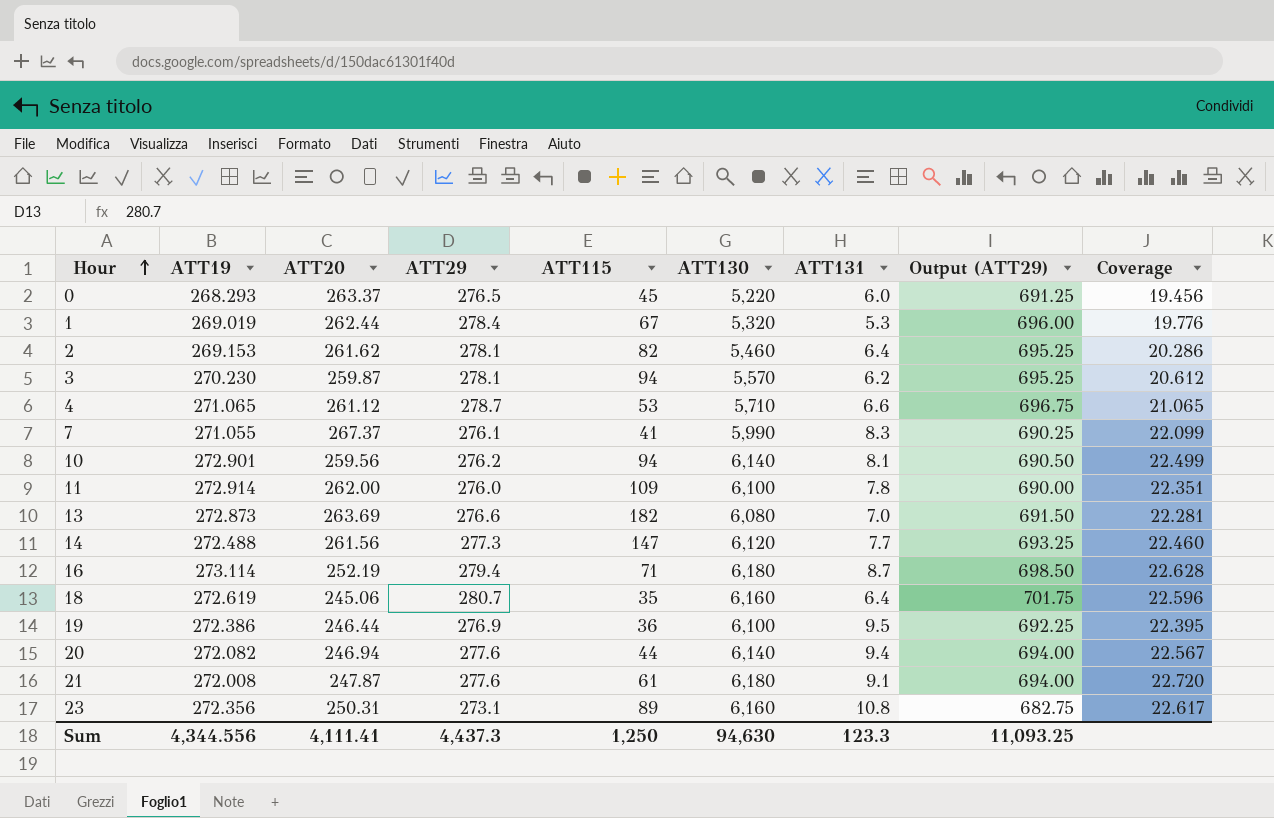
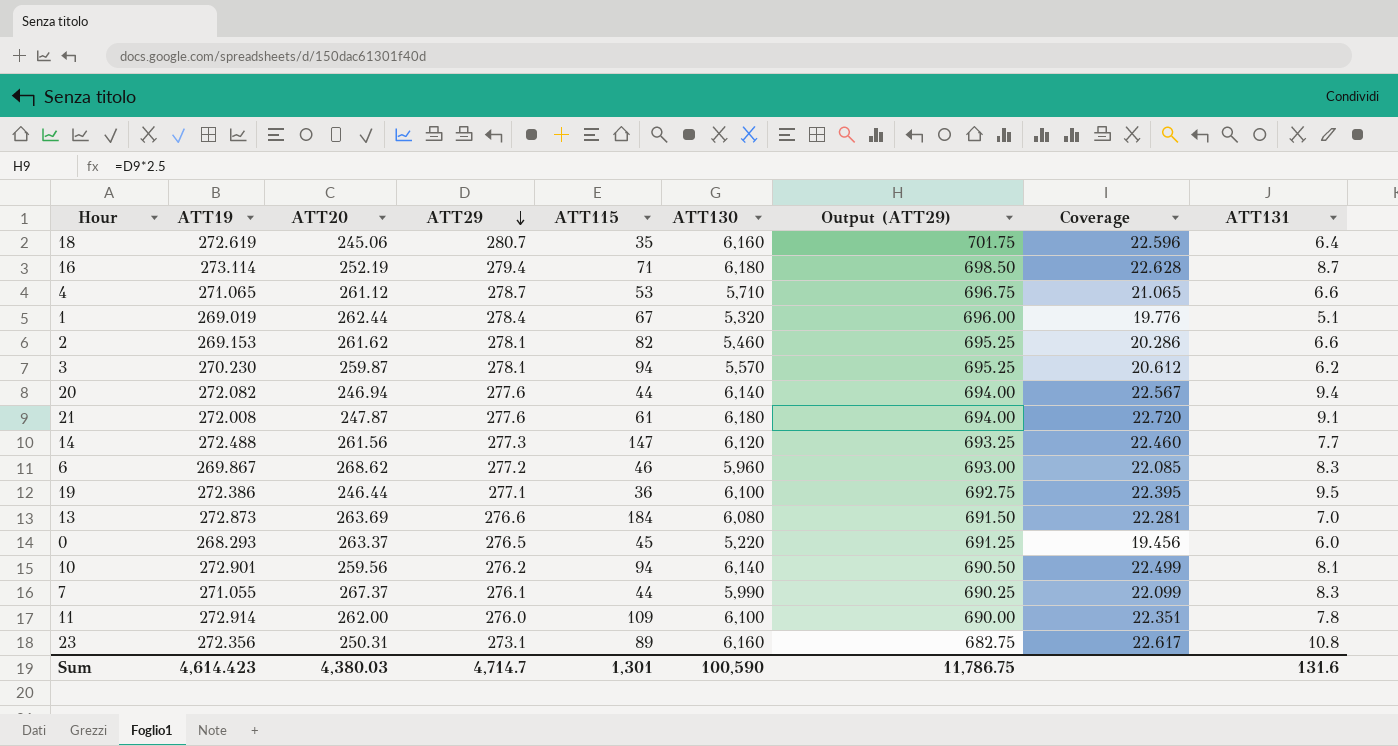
row order: Hour ascending -> ATT29 descending
column ATT131 | position: 7 -> 9
1 | ATT131: 5.3 -> 5.1
2 | ATT131: 6.4 -> 6.6
row 6: none -> 269.867 | 268.62 | 277.2 | 46 | 5,960 | 693.00 | 22.085 | 8.3
19 | ATT29: 276.9 -> 277.1
19 | Output (ATT29): 692.25 -> 692.75
13 | ATT115: 182 -> 184
7 | ATT115: 41 -> 44
Sum | ATT19: 4,344.556 -> 4,614.423
Sum | ATT20: 4,111.41 -> 4,380.03
Sum | ATT29: 4,437.3 -> 4,714.7
Sum | ATT115: 1,250 -> 1,301
Sum | ATT130: 94,630 -> 100,590
Sum | Output (ATT29): 11,093.25 -> 11,786.75
Sum | ATT131: 123.3 -> 131.6

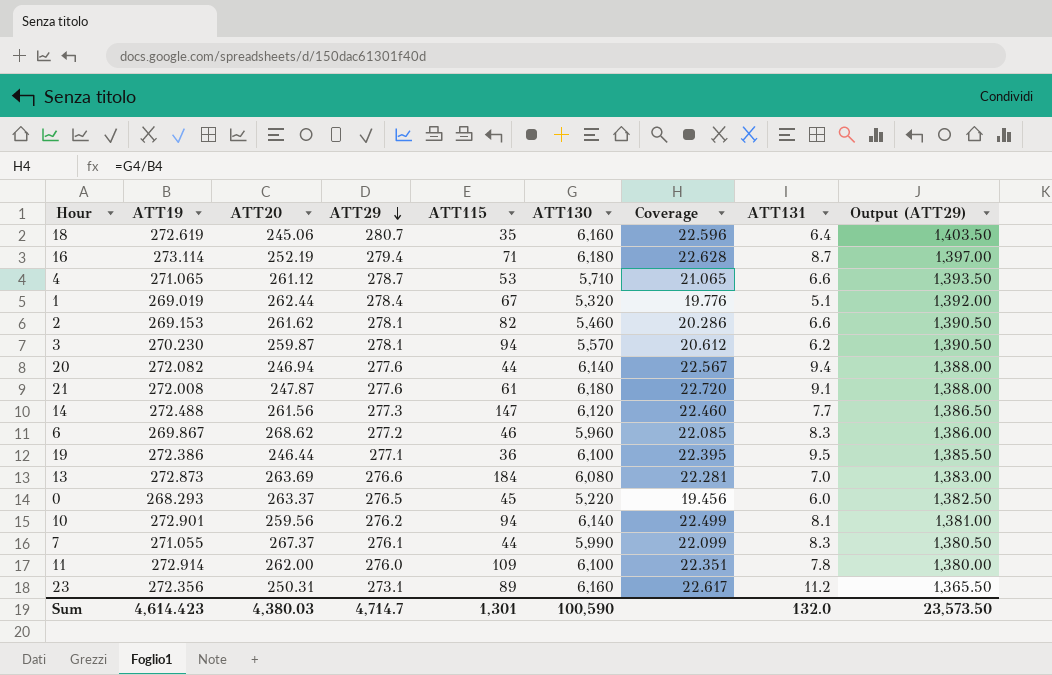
column Output (ATT29) | formula: [ATT29] * 2.5 -> [ATT29] * 5
column Output (ATT29) | position: 7 -> 9
23 | ATT131: 10.8 -> 11.2
Sum | ATT131: 131.6 -> 132.0
Sum | Output (ATT29): 11,786.75 -> 23,573.50

